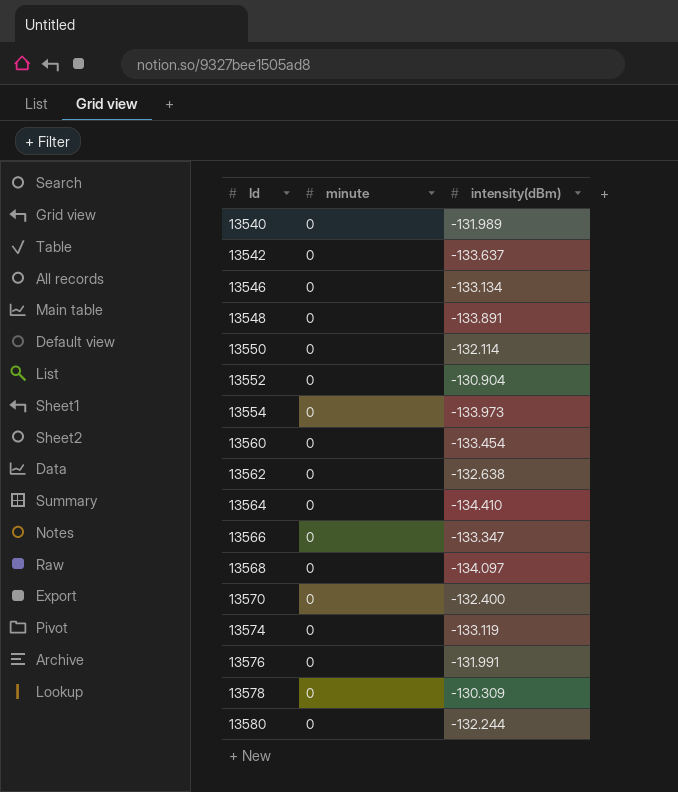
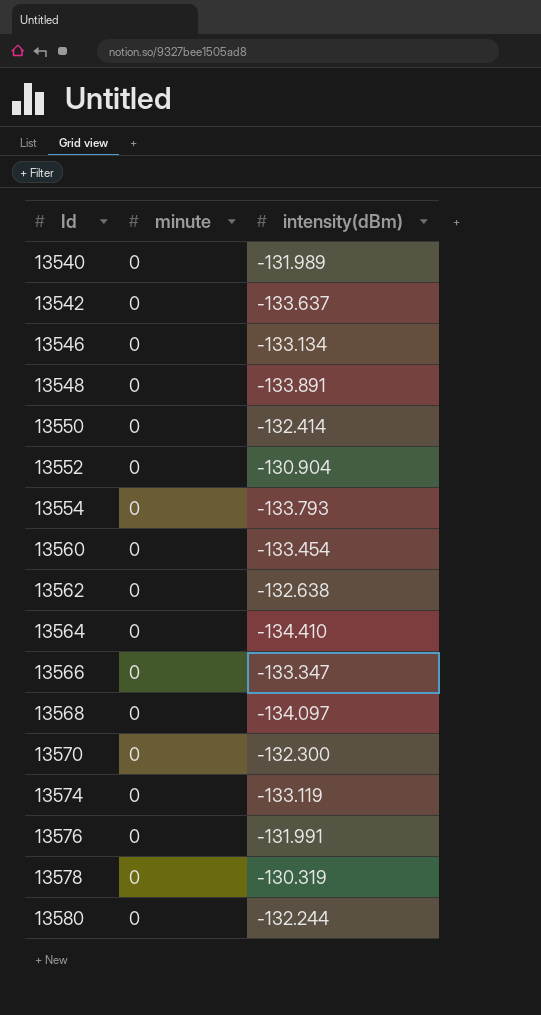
13550 | intensity(dBm): -132.114 -> -132.414
13554 | intensity(dBm): -133.973 -> -133.793
13570 | intensity(dBm): -132.400 -> -132.300
13578 | intensity(dBm): -130.309 -> -130.319

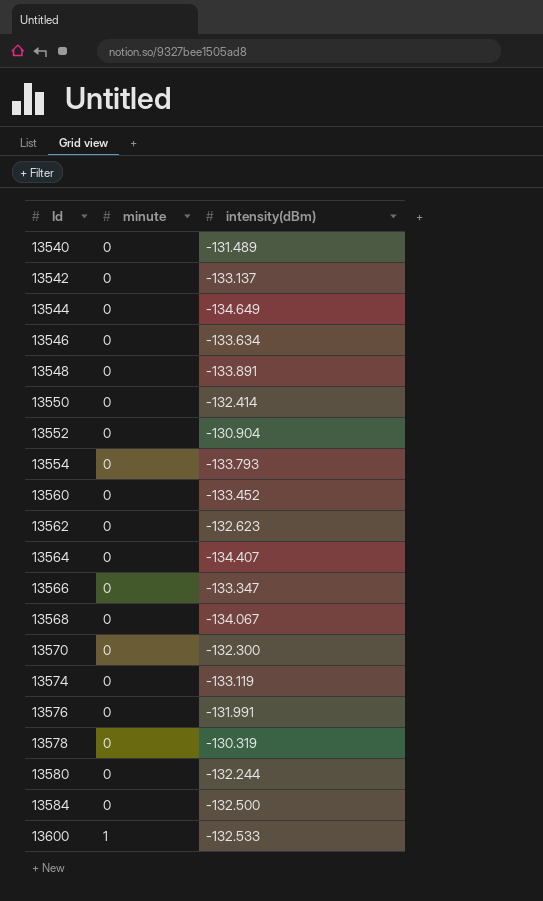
13540 | intensity(dBm): -131.989 -> -131.489
13542 | intensity(dBm): -133.637 -> -133.137
row 13544: none -> 0 | -134.649
13546 | intensity(dBm): -133.134 -> -133.634
13560 | intensity(dBm): -133.454 -> -133.452
13562 | intensity(dBm): -132.638 -> -132.623
13564 | intensity(dBm): -134.410 -> -134.407
13568 | intensity(dBm): -134.097 -> -134.067
row 13584: none -> 0 | -132.500
row 13600: none -> 1 | -132.533

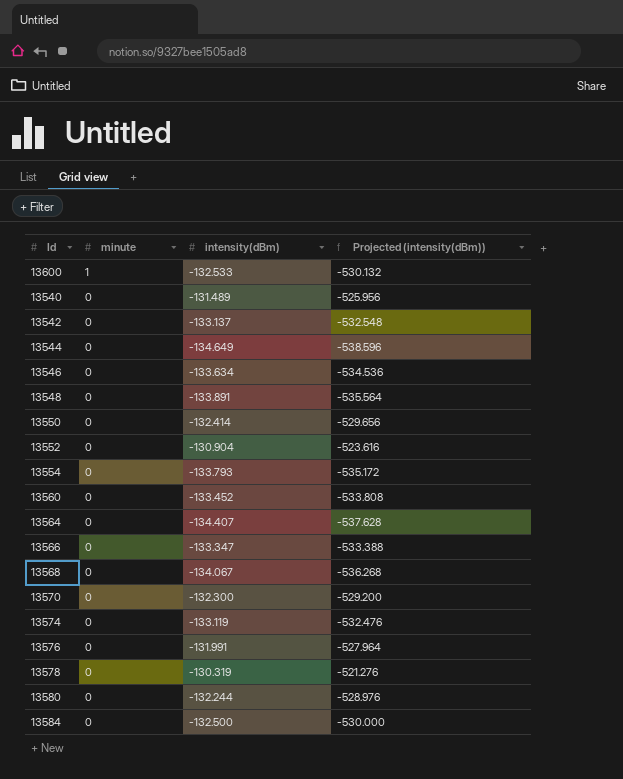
row order: Id ascending -> minute descending
column Projected (intensity(dBm)) | formula: none -> [intensity(dBm)] * 4
row 13562: 0 | -132.623 -> none

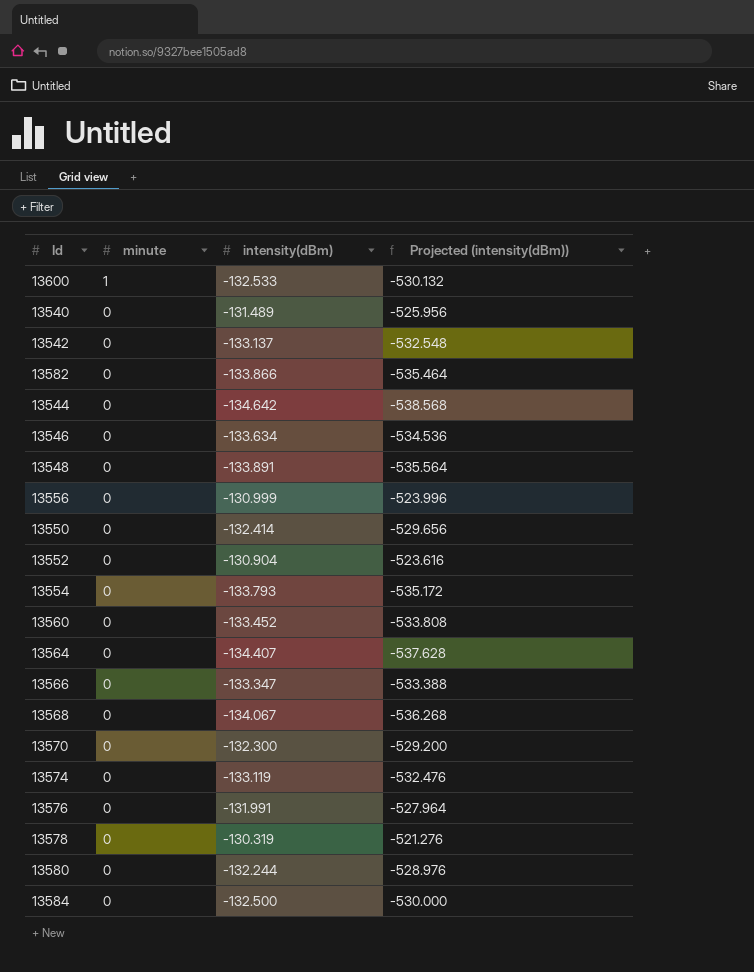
row 13582: none -> 0 | -133.866 | -535.464
13544 | intensity(dBm): -134.649 -> -134.642
13544 | Projected (intensity(dBm)): -538.596 -> -538.568
row 13556: none -> 0 | -130.999 | -523.996

